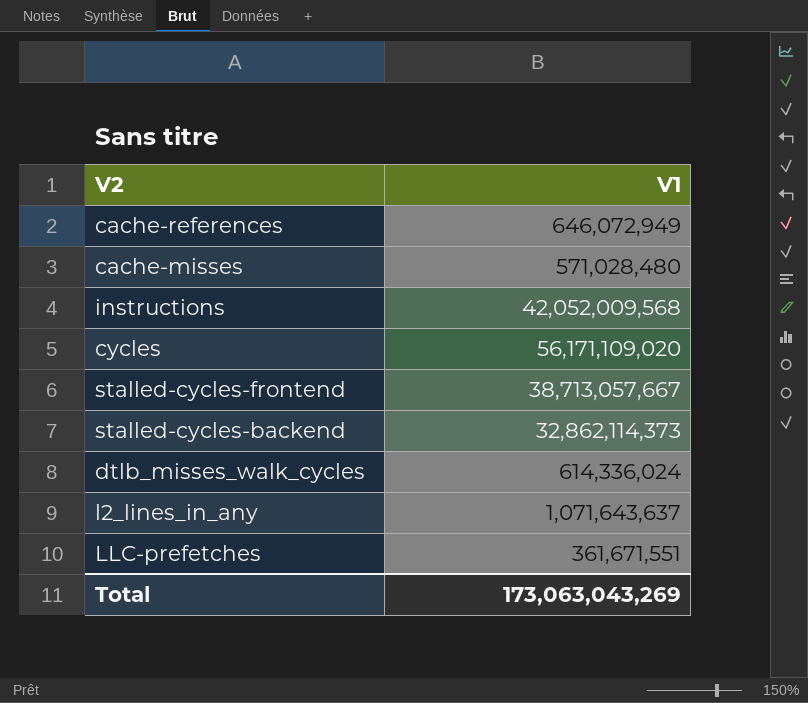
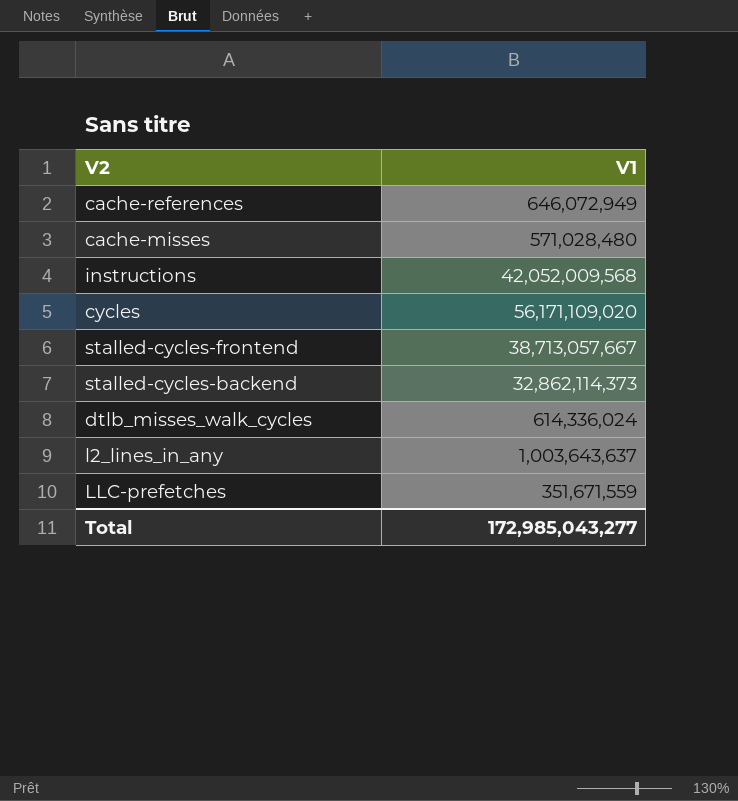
l2_lines_in_any | V1: 1,071,643,637 -> 1,003,643,637
LLC-prefetches | V1: 361,671,551 -> 351,671,559
Total | V1: 173,063,043,269 -> 172,985,043,277

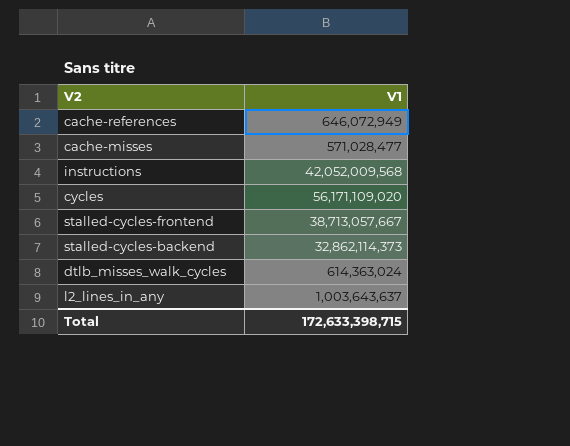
row LLC-prefetches: 351,671,559 -> none
cache-misses | V1: 571,028,480 -> 571,028,477
dtlb_misses_walk_cycles | V1: 614,336,024 -> 614,363,024
Total | V1: 172,985,043,277 -> 172,633,398,715

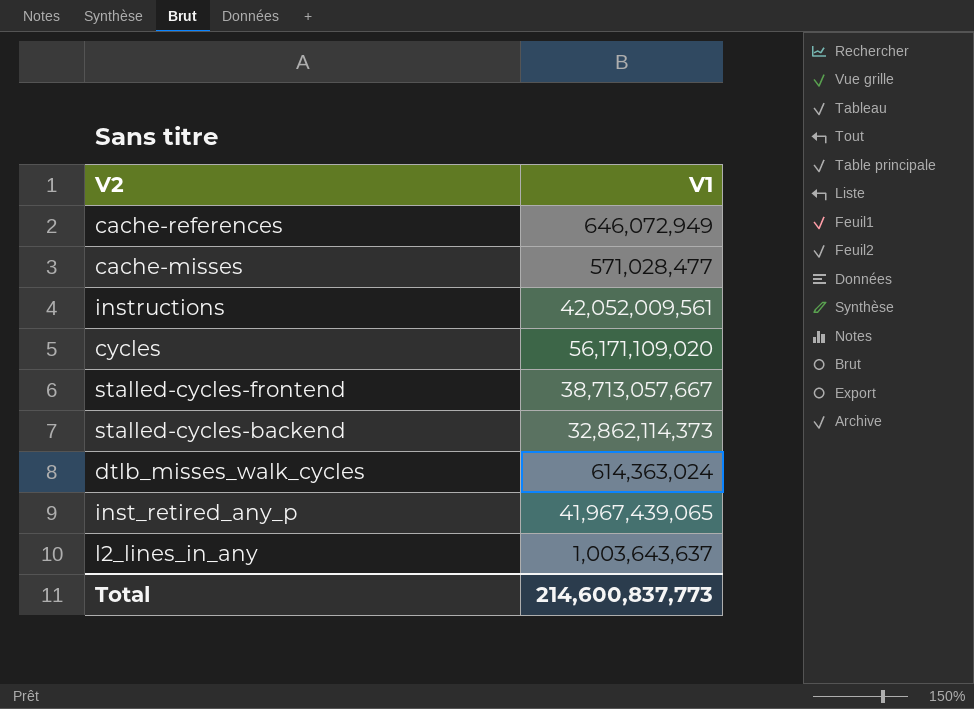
instructions | V1: 42,052,009,568 -> 42,052,009,561
row inst_retired_any_p: none -> 41,967,439,065
Total | V1: 172,633,398,715 -> 214,600,837,773

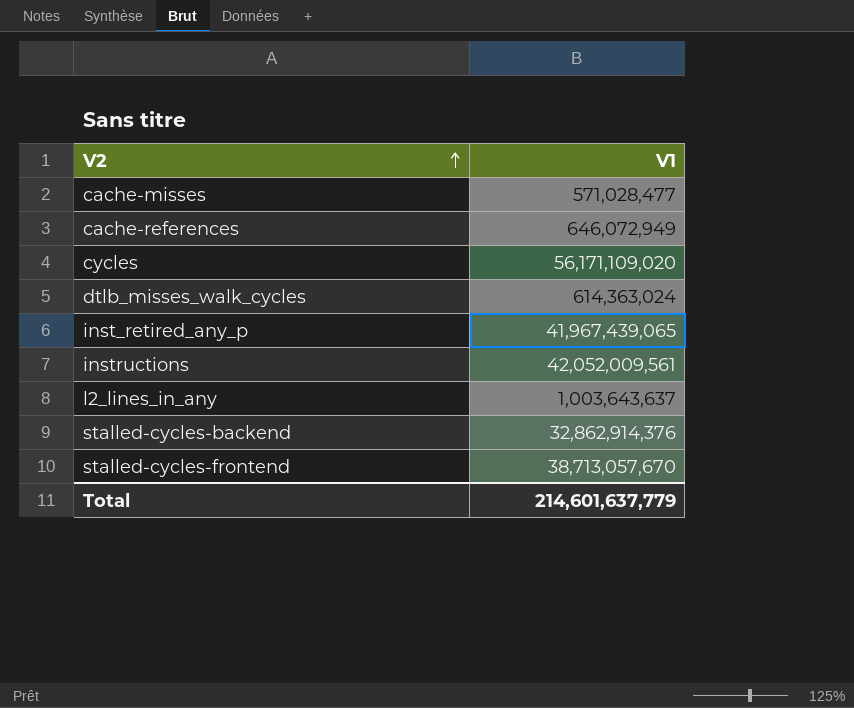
row order: none -> V2 ascending
stalled-cycles-backend | V1: 32,862,114,373 -> 32,862,914,376
stalled-cycles-frontend | V1: 38,713,057,667 -> 38,713,057,670
Total | V1: 214,600,837,773 -> 214,601,637,779

